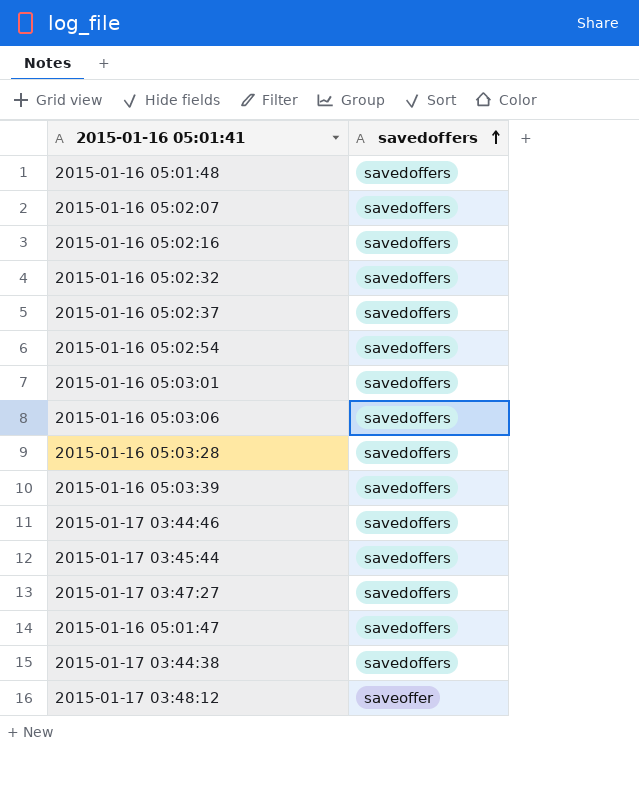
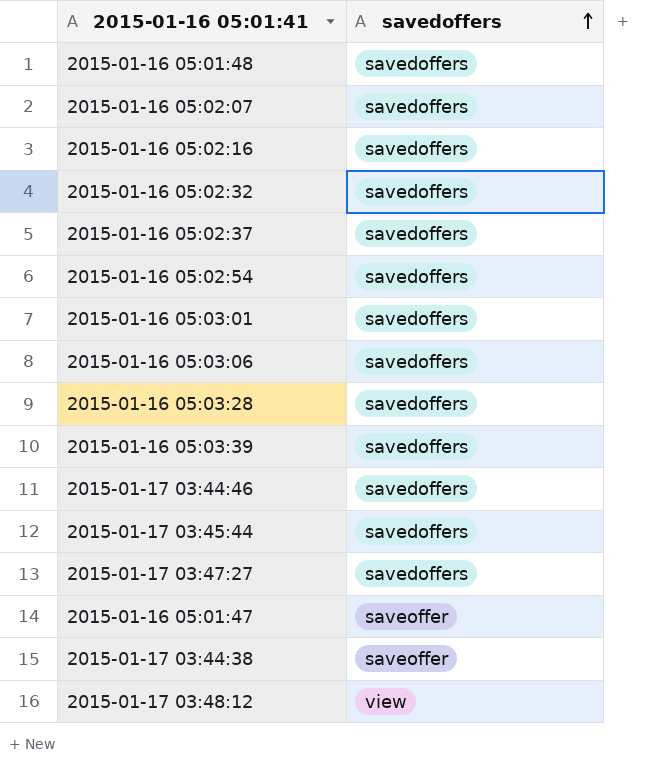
2015-01-16 05:01:47 | savedoffers: savedoffers -> saveoffer
2015-01-17 03:44:38 | savedoffers: savedoffers -> saveoffer
2015-01-17 03:48:12 | savedoffers: saveoffer -> view

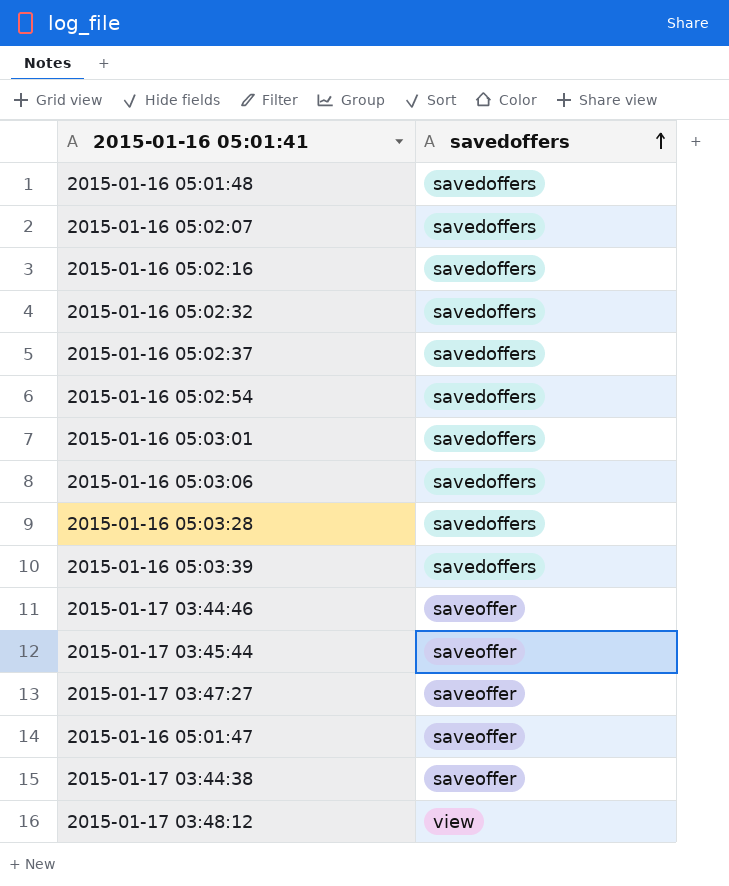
2015-01-17 03:44:46 | savedoffers: savedoffers -> saveoffer
2015-01-17 03:45:44 | savedoffers: savedoffers -> saveoffer
2015-01-17 03:47:27 | savedoffers: savedoffers -> saveoffer

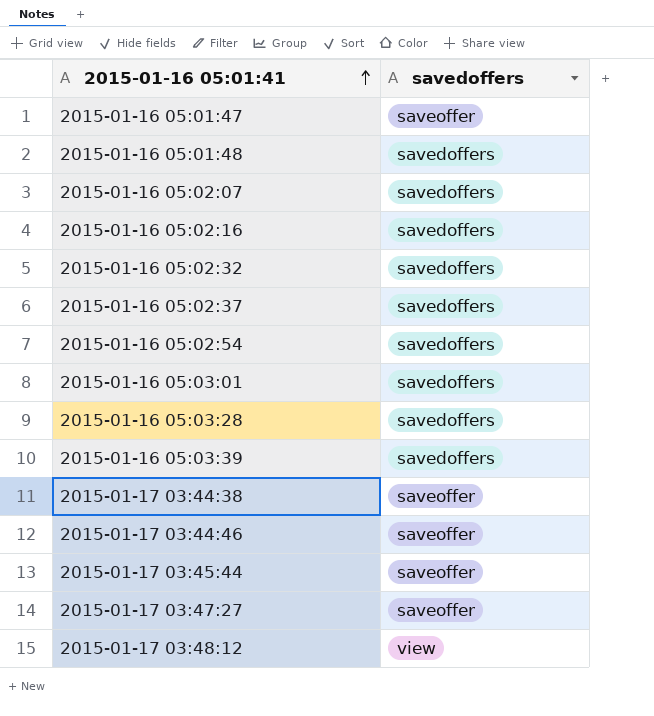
row order: savedoffers ascending -> 2015-01-16 05:01:41 ascending
row 2015-01-16 05:03:06: savedoffers -> none

